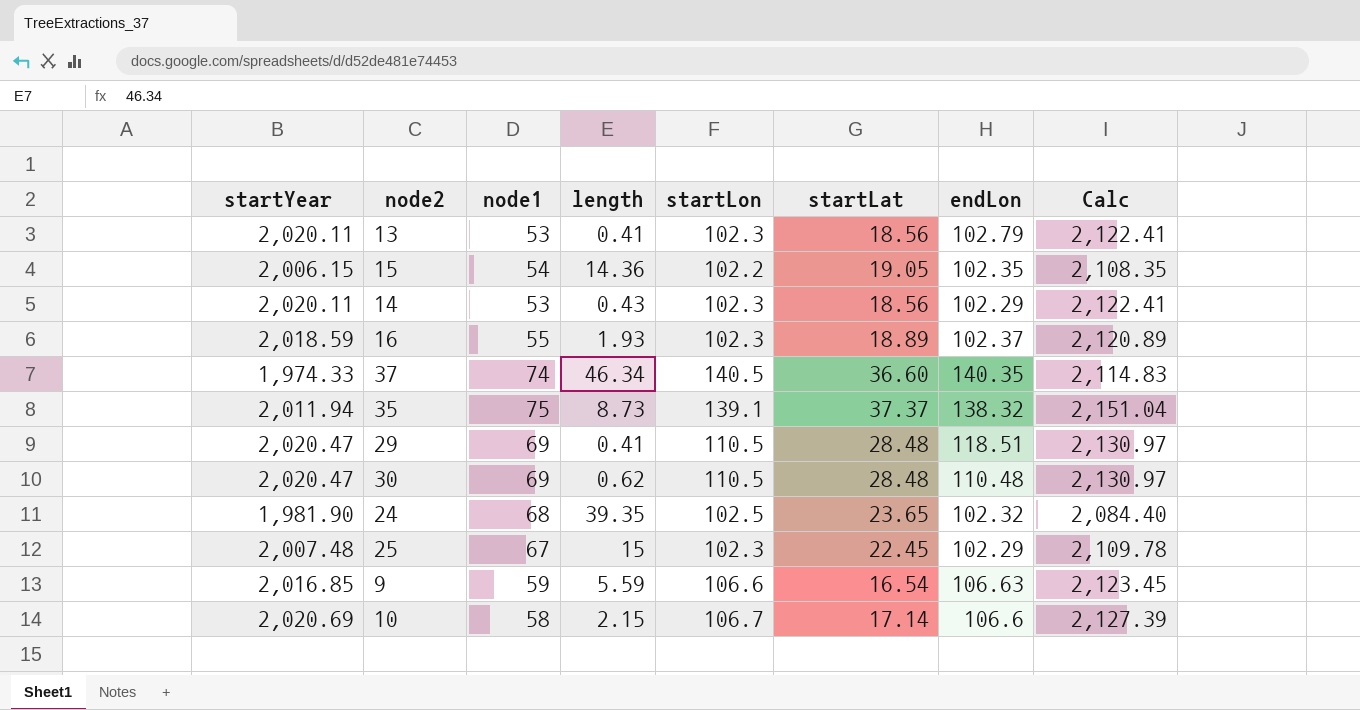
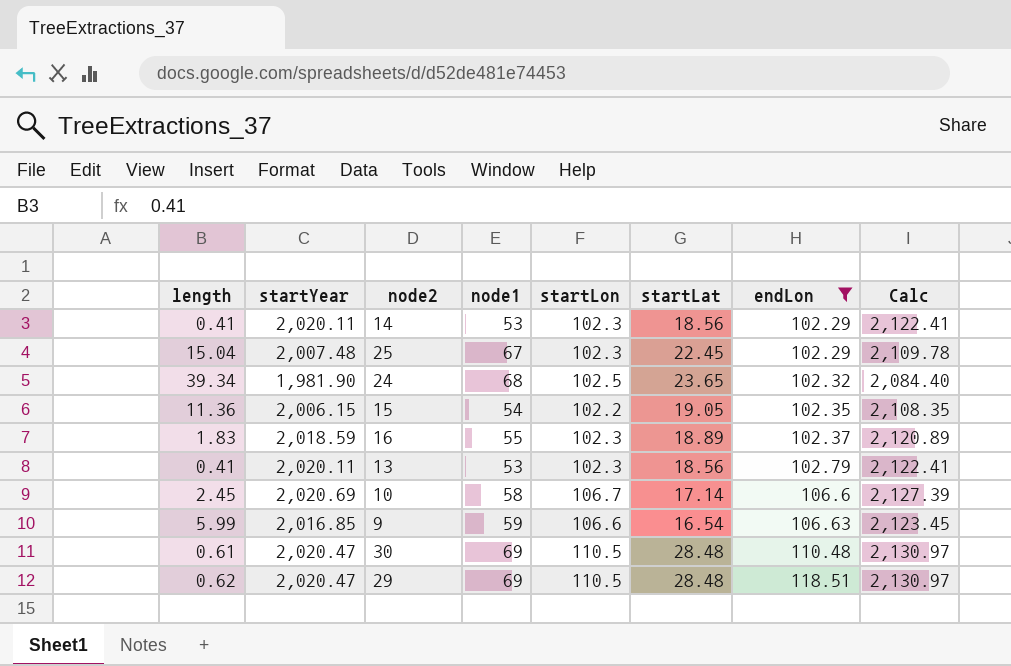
filter: none -> endLon <= 118.51
row order: none -> endLon ascending
column length | position: 4 -> 1
14 | length: 0.43 -> 0.41
25 | length: 15 -> 15.04
24 | length: 39.35 -> 39.34
15 | length: 14.36 -> 11.36
16 | length: 1.93 -> 1.83
10 | length: 2.15 -> 2.45
9 | length: 5.59 -> 5.99
30 | length: 0.62 -> 0.61
29 | length: 0.41 -> 0.62

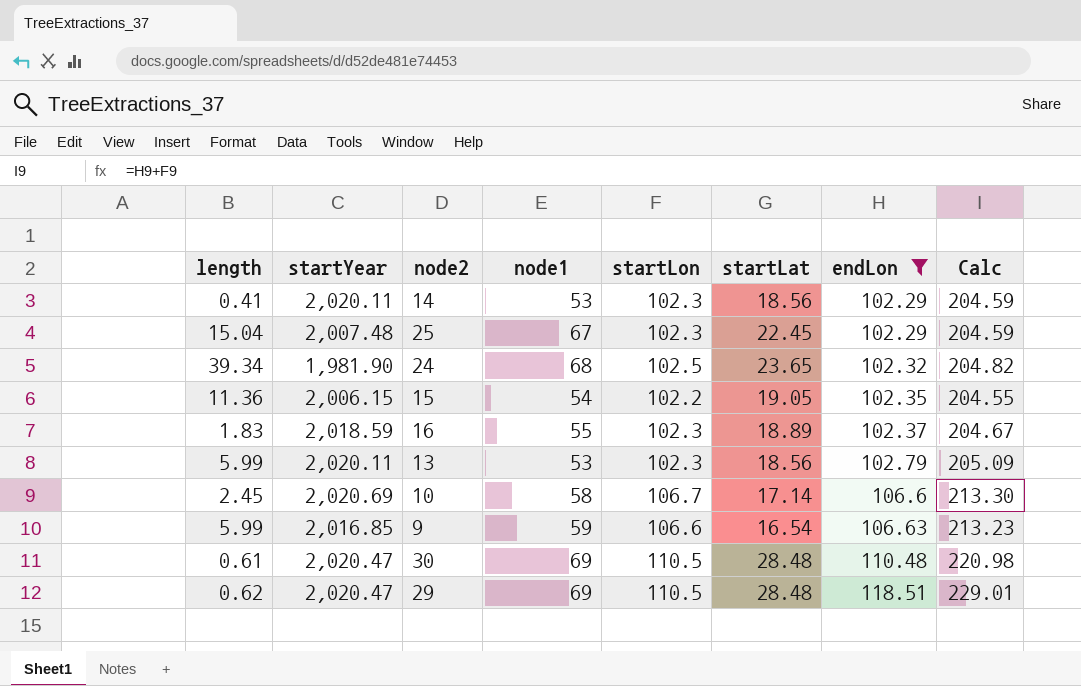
column Calc | formula: [startYear] + [startLon] -> [startLon] + [endLon]
13 | length: 0.41 -> 5.99

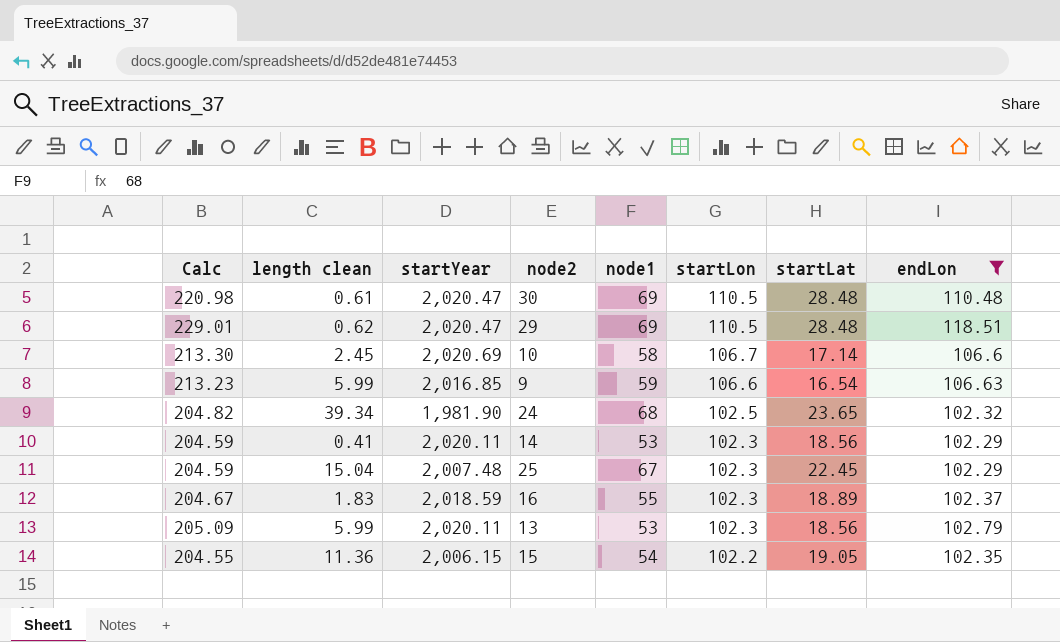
row order: endLon ascending -> startLon descending
column Calc | position: 8 -> 1
column name: length -> length clean

